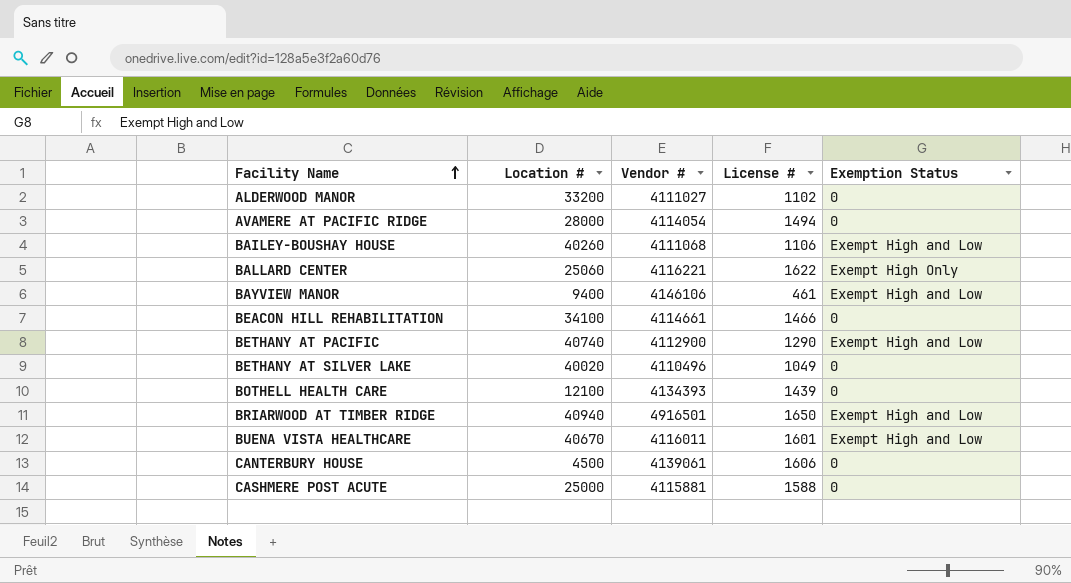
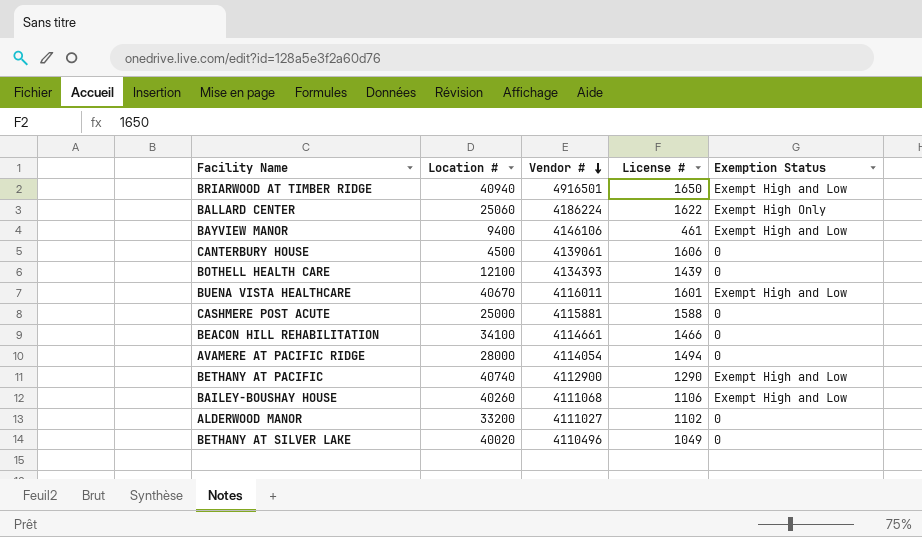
row order: Facility Name ascending -> Vendor # descending
BALLARD CENTER | Vendor #: 4116221 -> 4186224

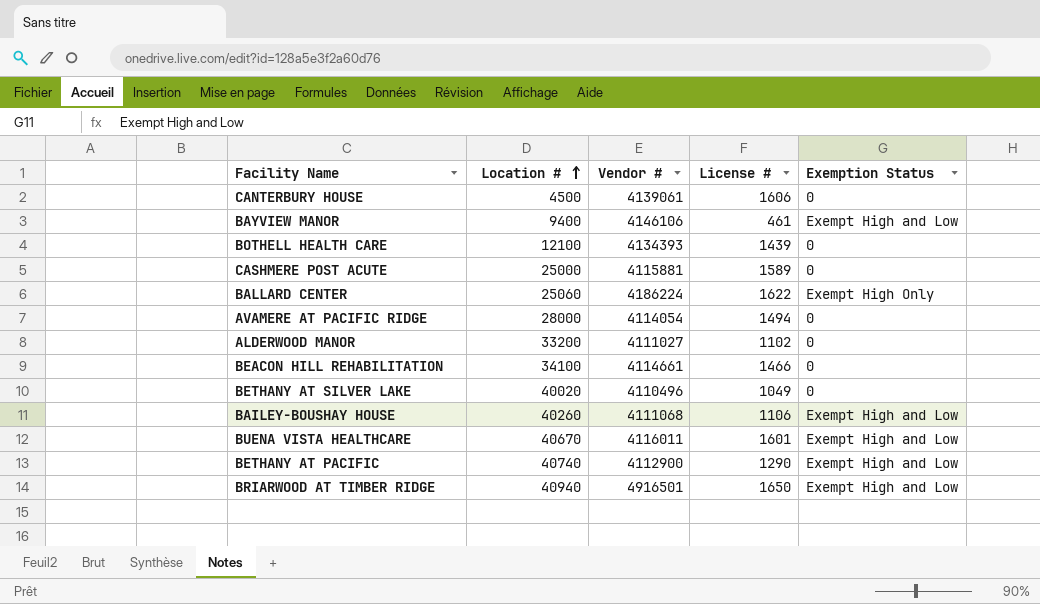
row order: Vendor # descending -> Location # ascending
CASHMERE POST ACUTE | License #: 1588 -> 1589

